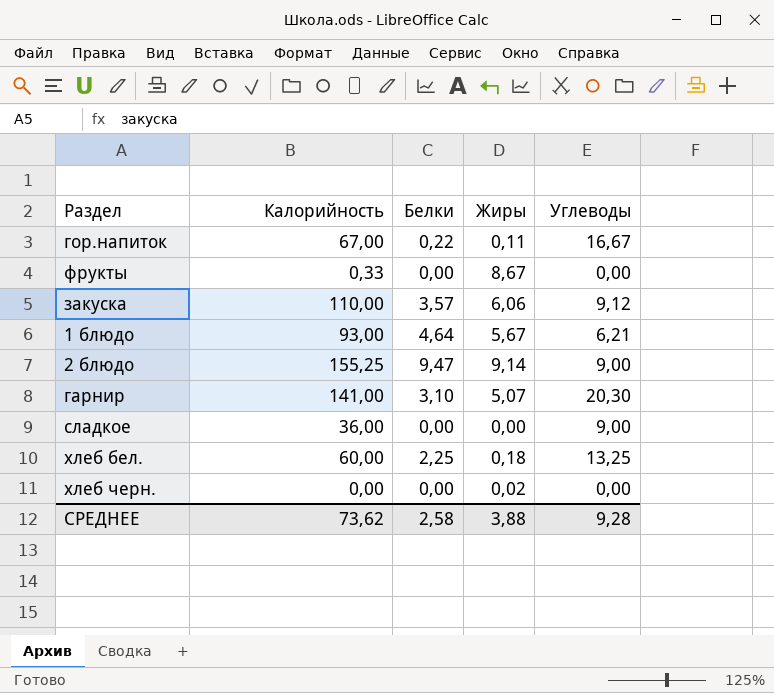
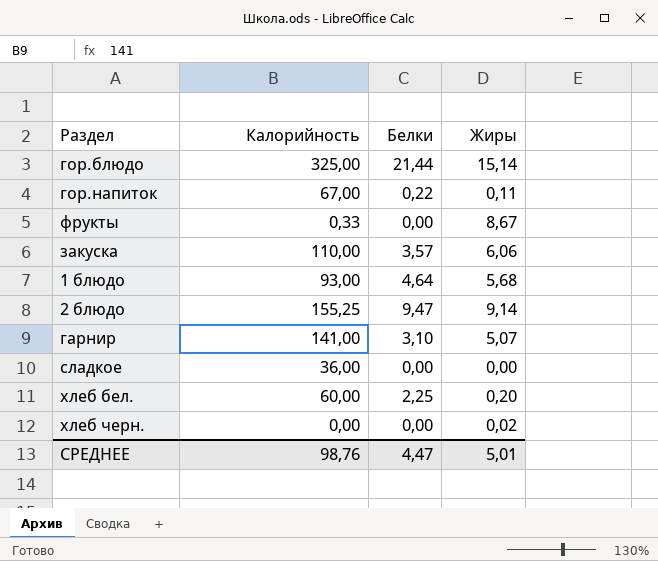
column Углеводы | position: 5 -> none
row гор.блюдо: none -> 325,00 | 21,44 | 15,14
1 блюдо | Жиры: 5,67 -> 5,68
хлеб бел. | Жиры: 0,18 -> 0,20
СРЕДНЕЕ | Калорийность: 73,62 -> 98,76
СРЕДНЕЕ | Белки: 2,58 -> 4,47
СРЕДНЕЕ | Жиры: 3,88 -> 5,01

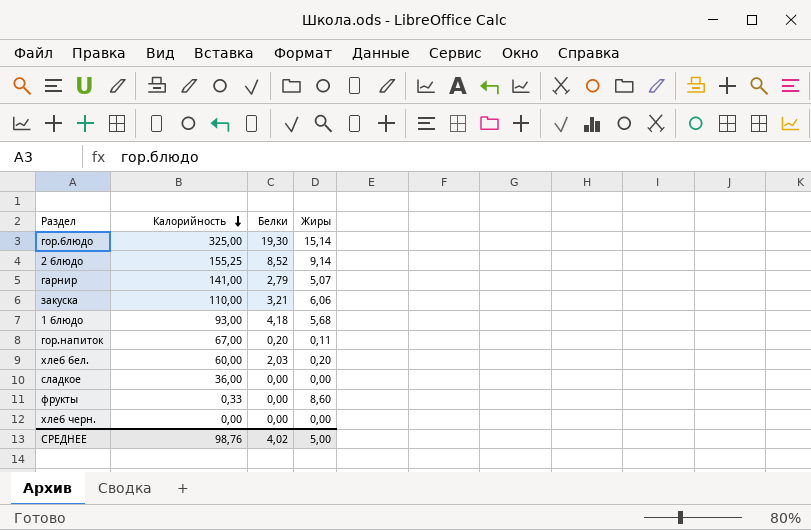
row order: none -> Калорийность descending
гор.блюдо | Белки: 21,44 -> 19,30
2 блюдо | Белки: 9,47 -> 8,52
гарнир | Белки: 3,10 -> 2,79
закуска | Белки: 3,57 -> 3,21
1 блюдо | Белки: 4,64 -> 4,18
гор.напиток | Белки: 0,22 -> 0,20
хлеб бел. | Белки: 2,25 -> 2,03
фрукты | Жиры: 8,67 -> 8,60
хлеб черн. | Жиры: 0,02 -> 0,00
СРЕДНЕЕ | Белки: 4,47 -> 4,02
СРЕДНЕЕ | Жиры: 5,01 -> 5,00

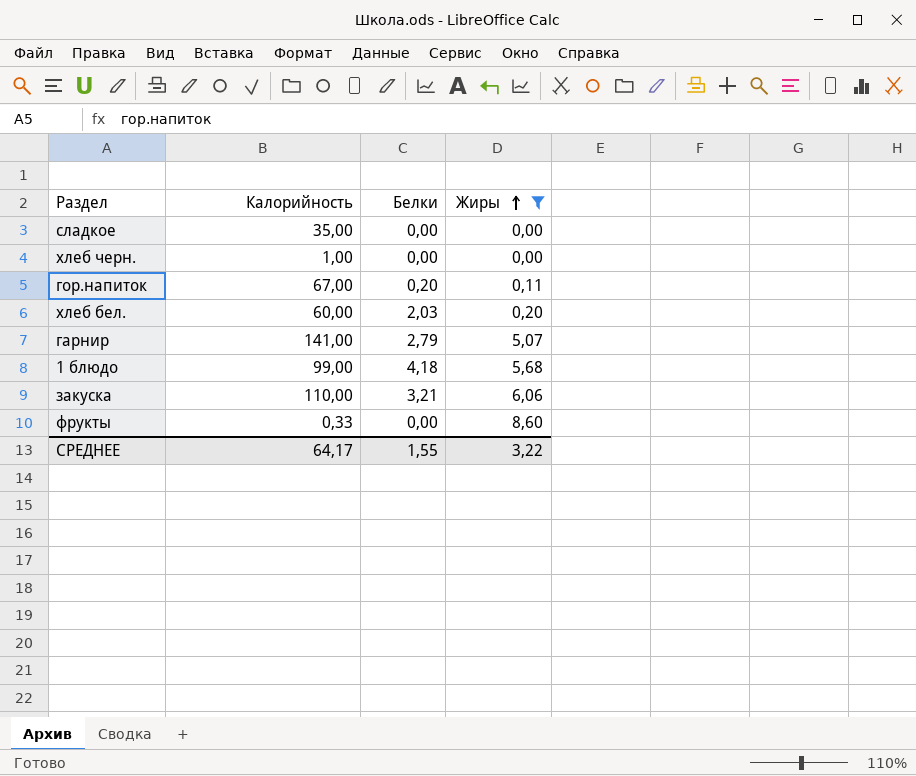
filter: none -> Жиры <= 8,60
row order: Калорийность descending -> Жиры ascending
сладкое | Калорийность: 36,00 -> 35,00
хлеб черн. | Калорийность: 0,00 -> 1,00
1 блюдо | Калорийность: 93,00 -> 99,00
СРЕДНЕЕ | Калорийность: 98,76 -> 64,17
СРЕДНЕЕ | Белки: 4,02 -> 1,55
СРЕДНЕЕ | Жиры: 5,00 -> 3,22

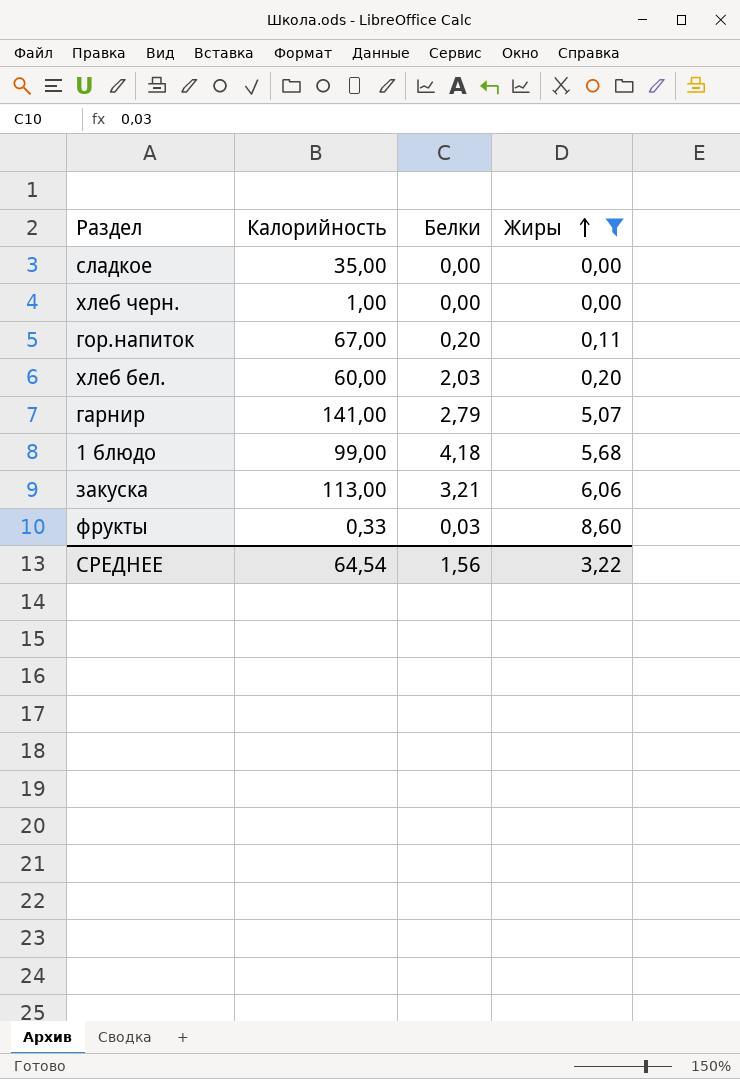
закуска | Калорийность: 110,00 -> 113,00
фрукты | Белки: 0,00 -> 0,03
СРЕДНЕЕ | Калорийность: 64,17 -> 64,54
СРЕДНЕЕ | Белки: 1,55 -> 1,56

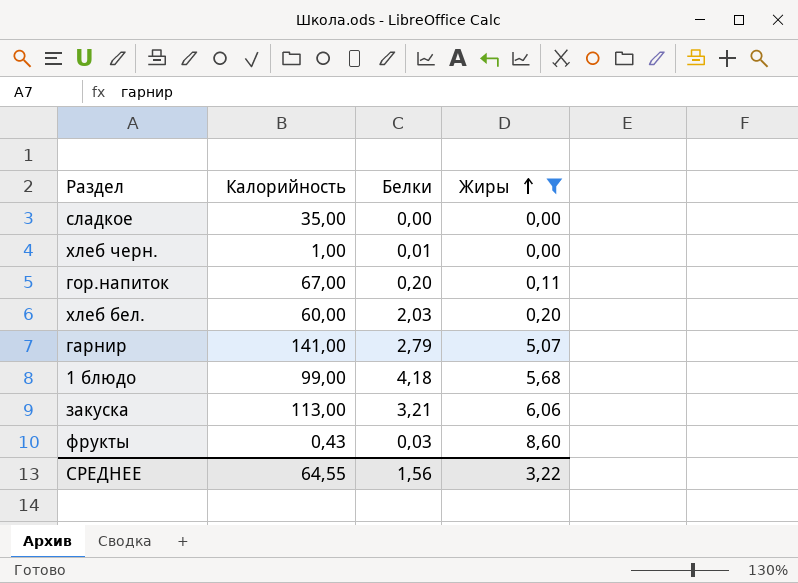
хлеб черн. | Белки: 0,00 -> 0,01
фрукты | Калорийность: 0,33 -> 0,43
СРЕДНЕЕ | Калорийность: 64,54 -> 64,55

